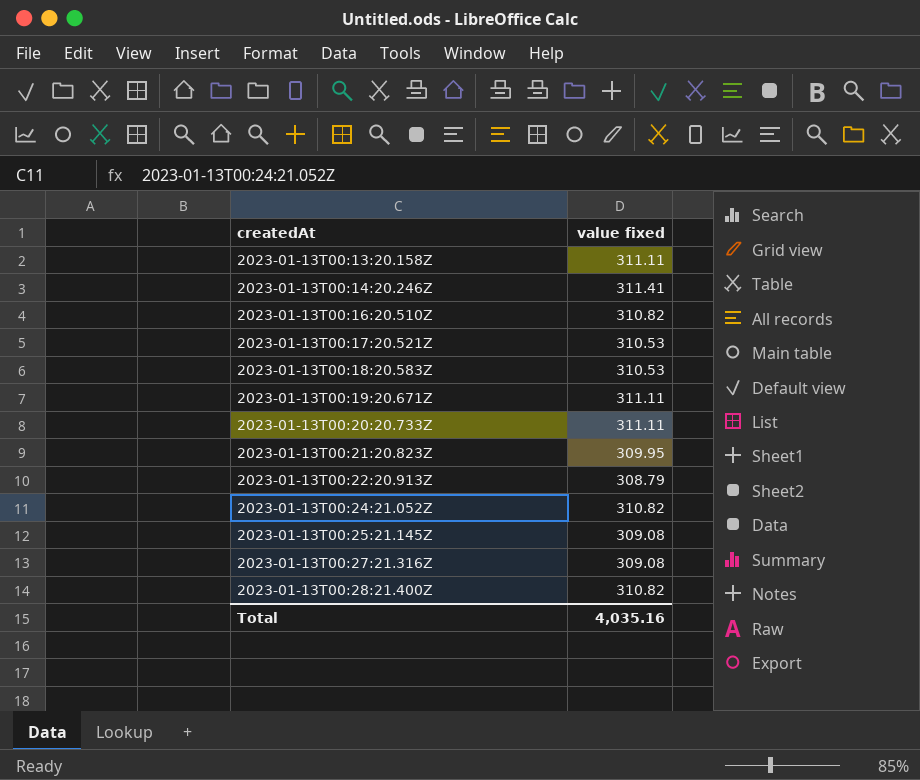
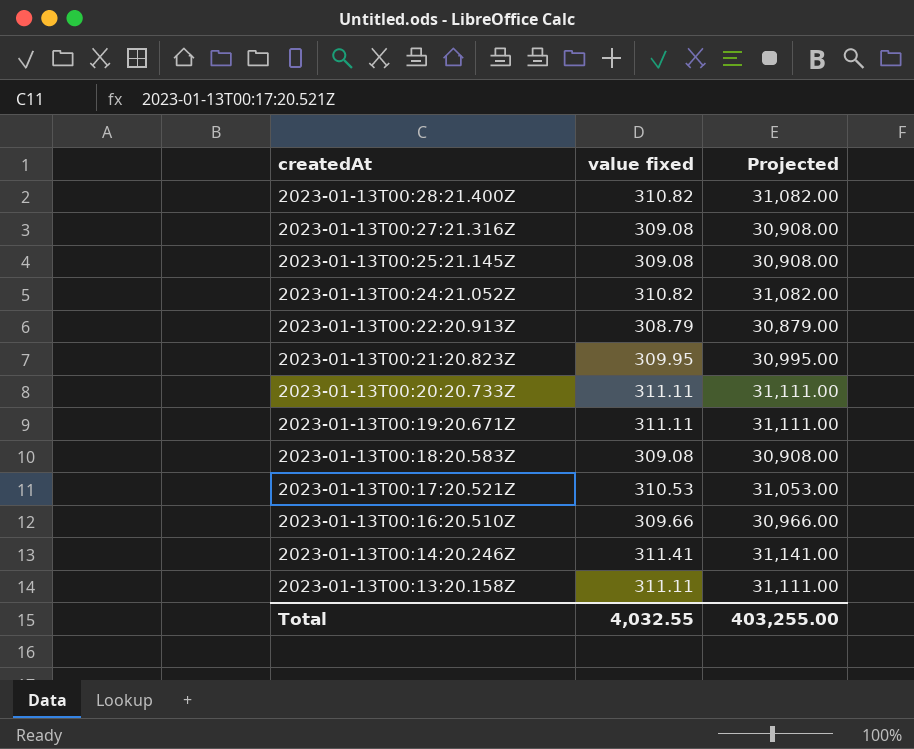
row order: createdAt ascending -> createdAt descending
column Projected | formula: none -> [value fixed] * 100
2023-01-13T00:18:20.583Z | value fixed: 310.53 -> 309.08
2023-01-13T00:16:20.510Z | value fixed: 310.82 -> 309.66
Total | value fixed: 4,035.16 -> 4,032.55

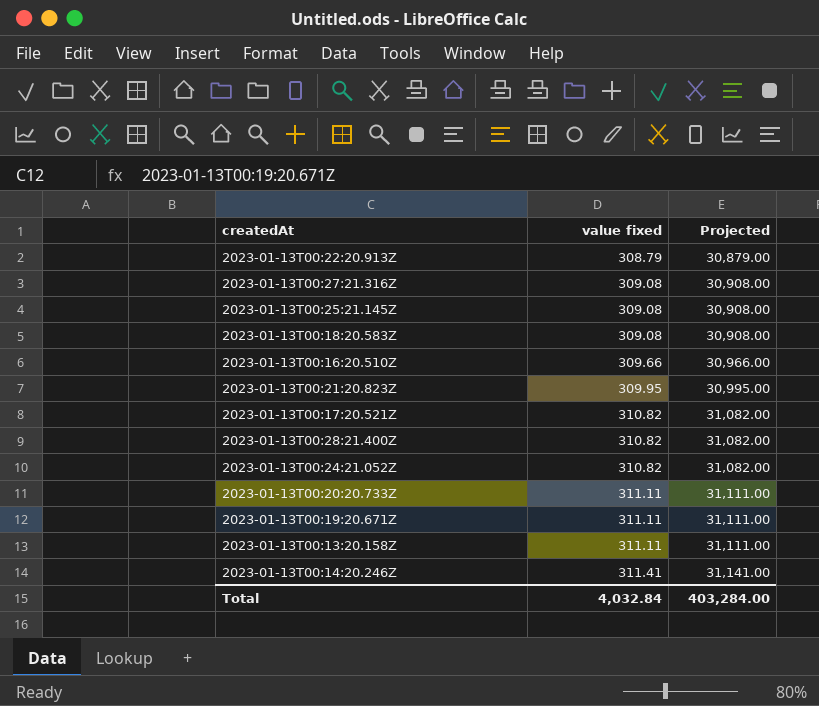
row order: createdAt descending -> value fixed ascending
2023-01-13T00:17:20.521Z | value fixed: 310.53 -> 310.82
2023-01-13T00:17:20.521Z | Projected: 31,053.00 -> 31,082.00
Total | value fixed: 4,032.55 -> 4,032.84
Total | Projected: 403,255.00 -> 403,284.00

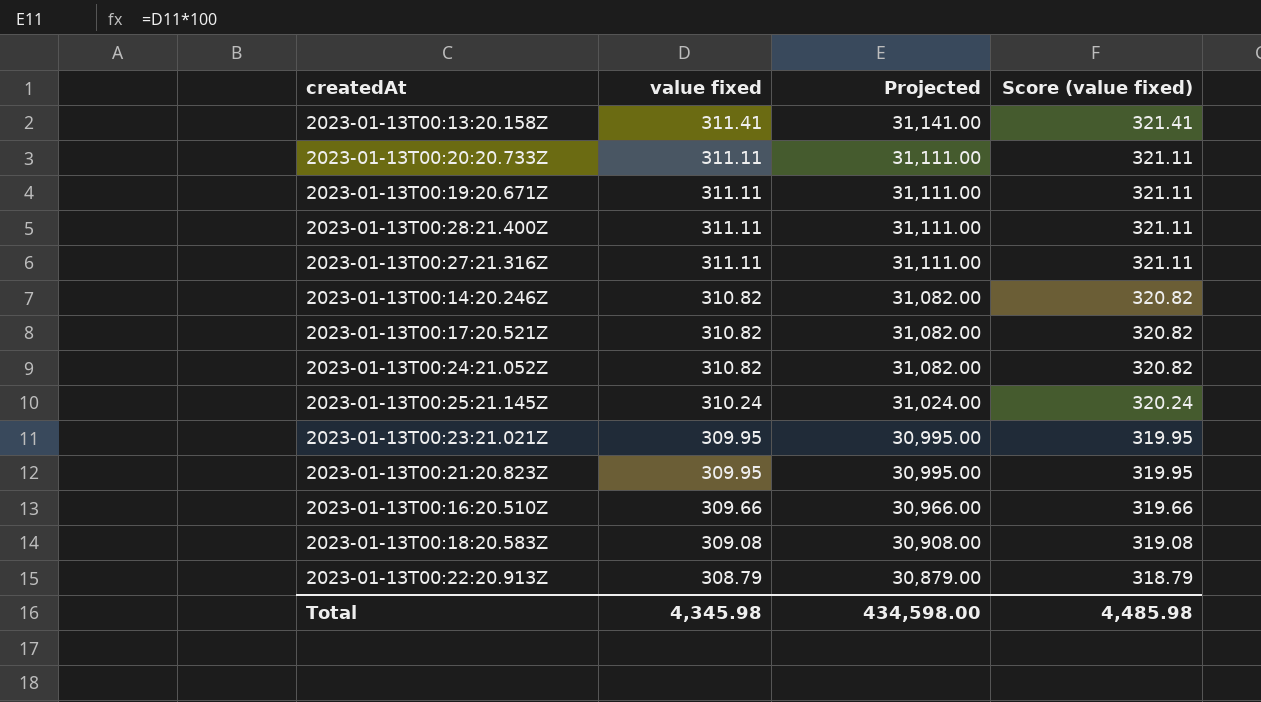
row order: value fixed ascending -> value fixed descending
column Score (value fixed) | formula: none -> [value fixed] + 10
2023-01-13T00:13:20.158Z | value fixed: 311.11 -> 311.41
2023-01-13T00:13:20.158Z | Projected: 31,111.00 -> 31,141.00
2023-01-13T00:28:21.400Z | value fixed: 310.82 -> 311.11
2023-01-13T00:28:21.400Z | Projected: 31,082.00 -> 31,111.00
2023-01-13T00:27:21.316Z | value fixed: 309.08 -> 311.11
2023-01-13T00:27:21.316Z | Projected: 30,908.00 -> 31,111.00
2023-01-13T00:14:20.246Z | value fixed: 311.41 -> 310.82
2023-01-13T00:14:20.246Z | Projected: 31,141.00 -> 31,082.00
2023-01-13T00:25:21.145Z | value fixed: 309.08 -> 310.24
2023-01-13T00:25:21.145Z | Projected: 30,908.00 -> 31,024.00
row 2023-01-13T00:23:21.021Z: none -> 309.95 | 30,995.00 | 319.95
Total | value fixed: 4,032.84 -> 4,345.98
Total | Projected: 403,284.00 -> 434,598.00

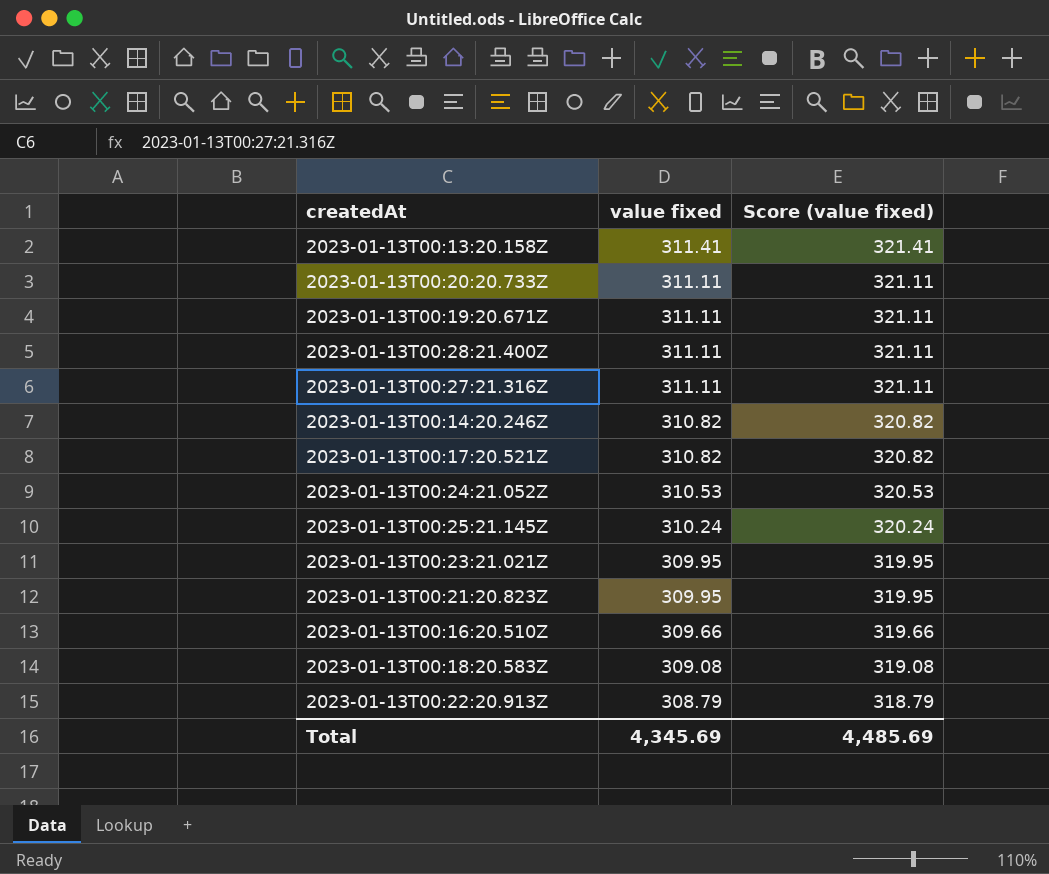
column Projected | formula: [value fixed] * 100 -> none
2023-01-13T00:24:21.052Z | value fixed: 310.82 -> 310.53
2023-01-13T00:24:21.052Z | Score (value fixed): 320.82 -> 320.53
Total | value fixed: 4,345.98 -> 4,345.69
Total | Score (value fixed): 4,485.98 -> 4,485.69

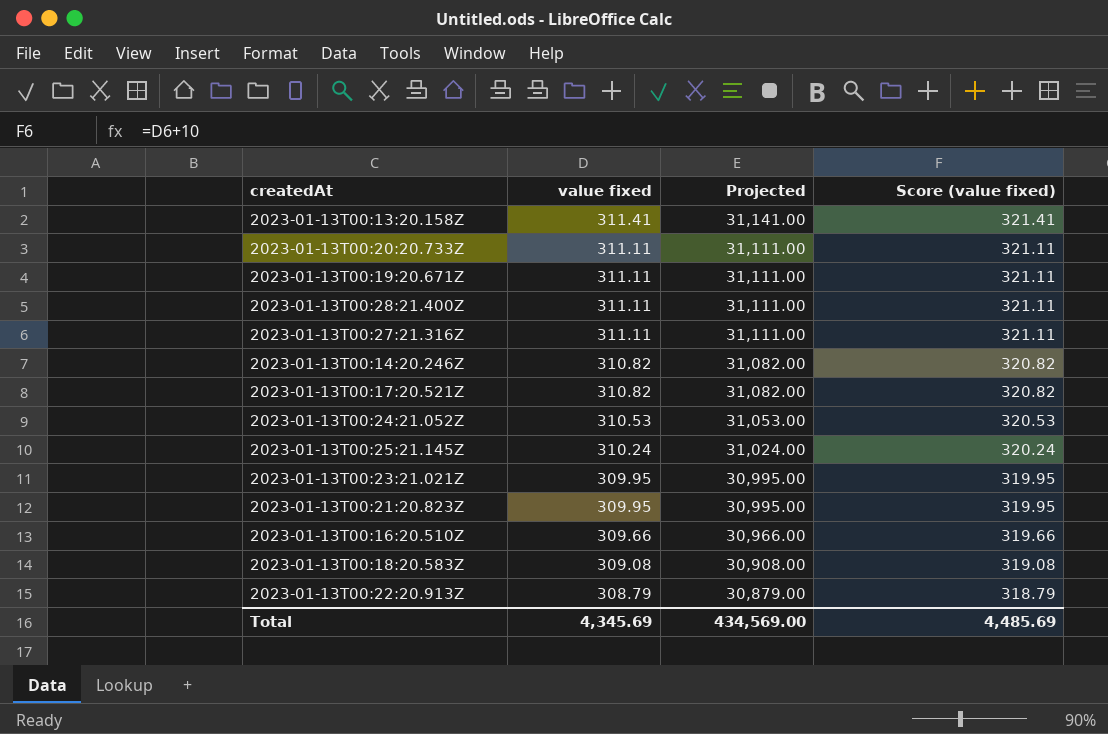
column Projected | formula: none -> [value fixed] * 100

